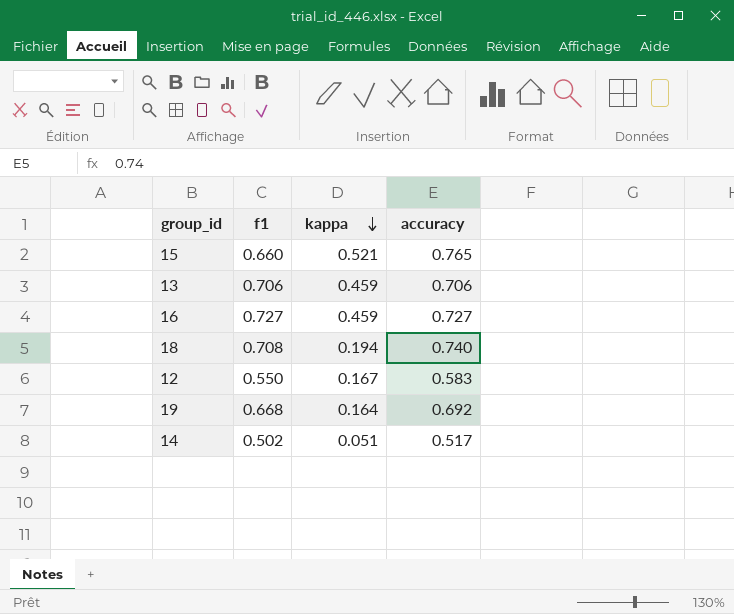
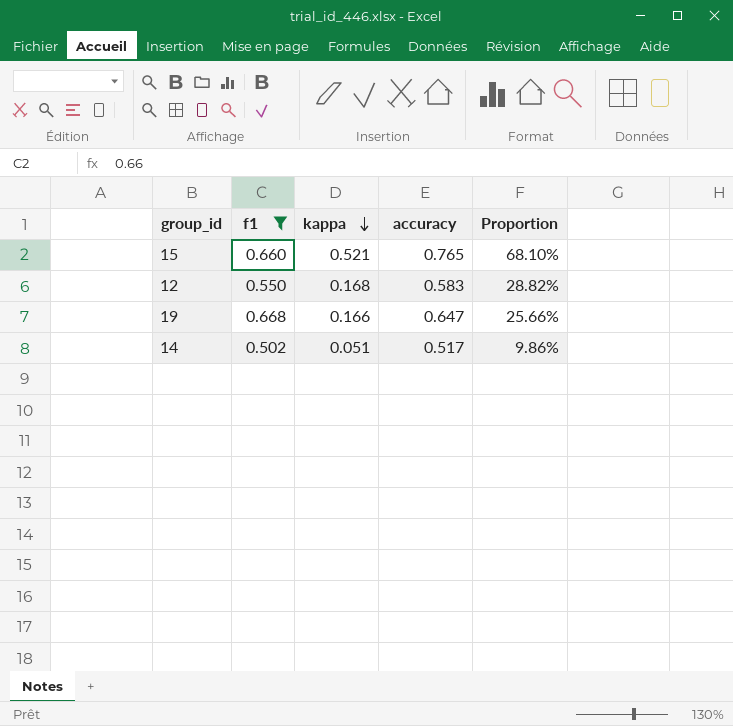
filter: none -> f1 <= 0.668
column Proportion | formula: none -> [kappa] / [accuracy]
12 | kappa: 0.167 -> 0.168
19 | kappa: 0.164 -> 0.166
19 | accuracy: 0.692 -> 0.647

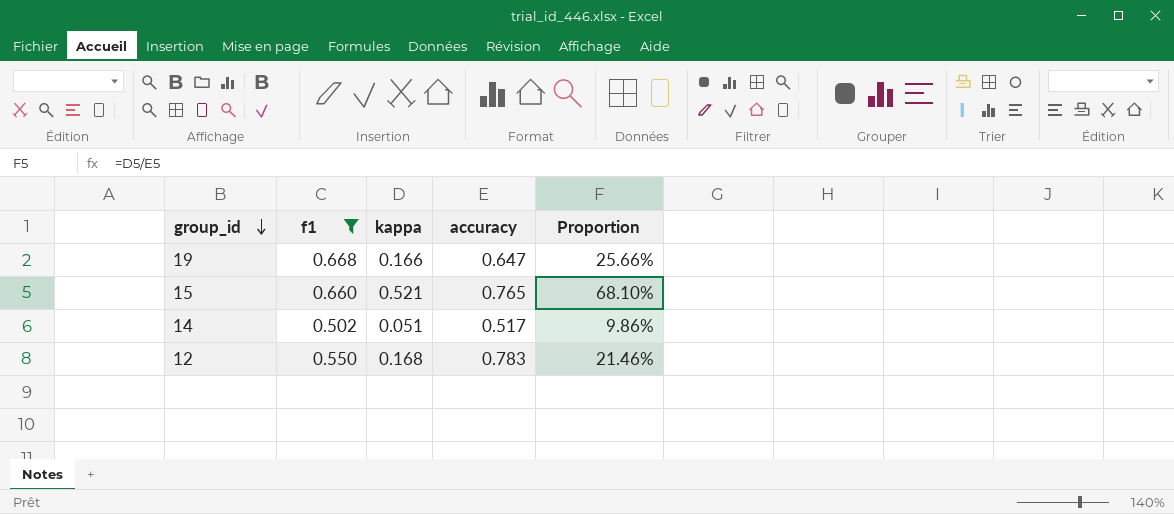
row order: kappa descending -> group_id descending
12 | accuracy: 0.583 -> 0.783
12 | Proportion: 28.82% -> 21.46%

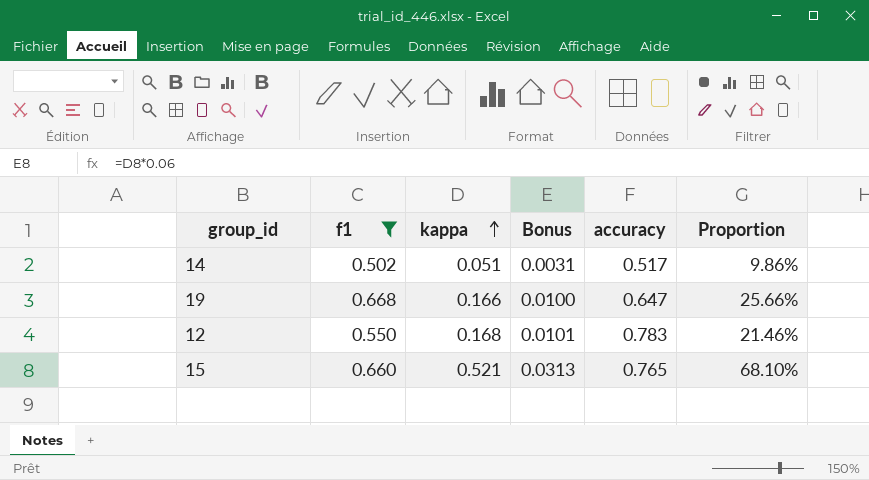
row order: group_id descending -> kappa ascending
column Bonus | formula: none -> [kappa] * 0.06

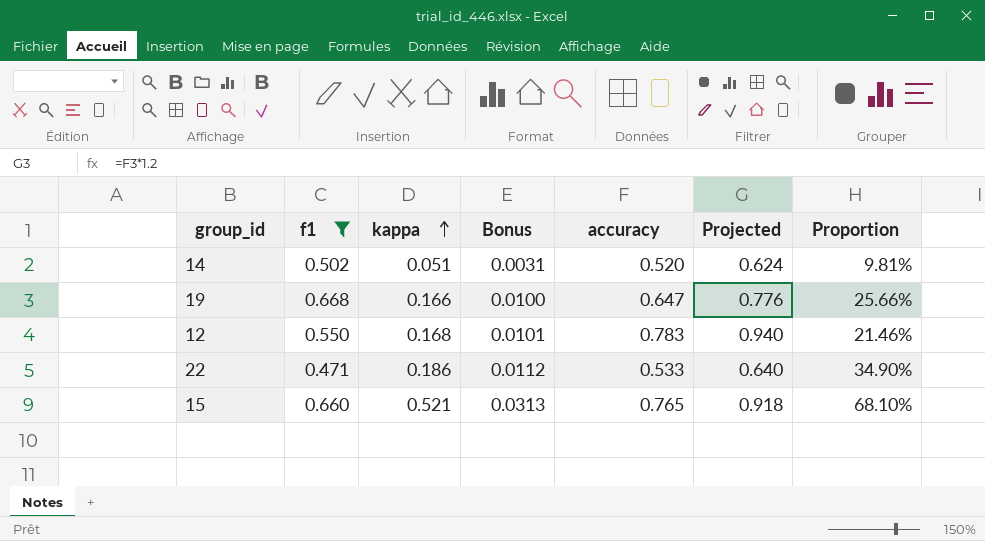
column Projected | formula: none -> [accuracy] * 1.2
14 | accuracy: 0.517 -> 0.520
14 | Proportion: 9.86% -> 9.81%
row 22: none -> 0.471 | 0.186 | 0.0112 | 0.533 | 0.640 | 34.90%

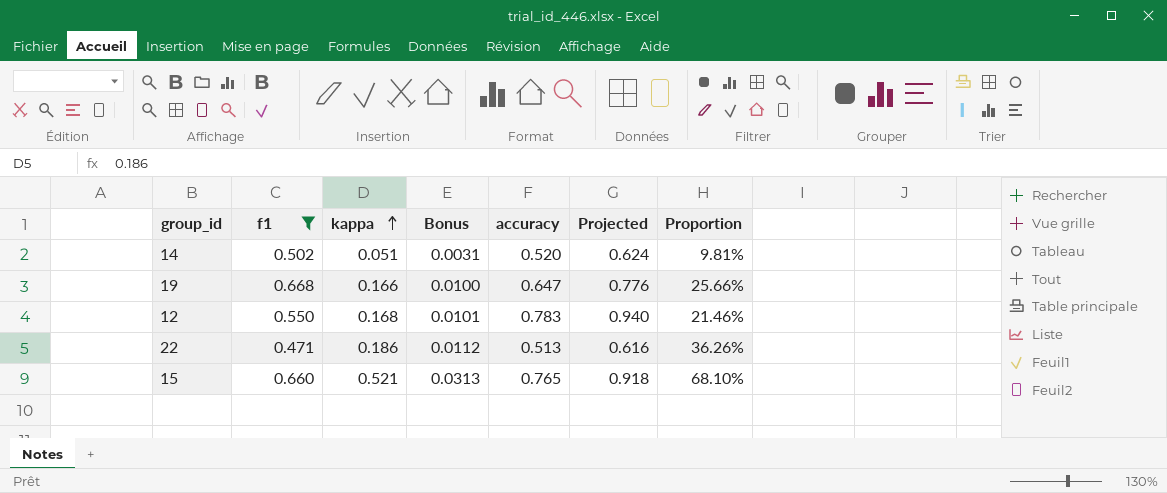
22 | accuracy: 0.533 -> 0.513
22 | Projected: 0.640 -> 0.616
22 | Proportion: 34.90% -> 36.26%

